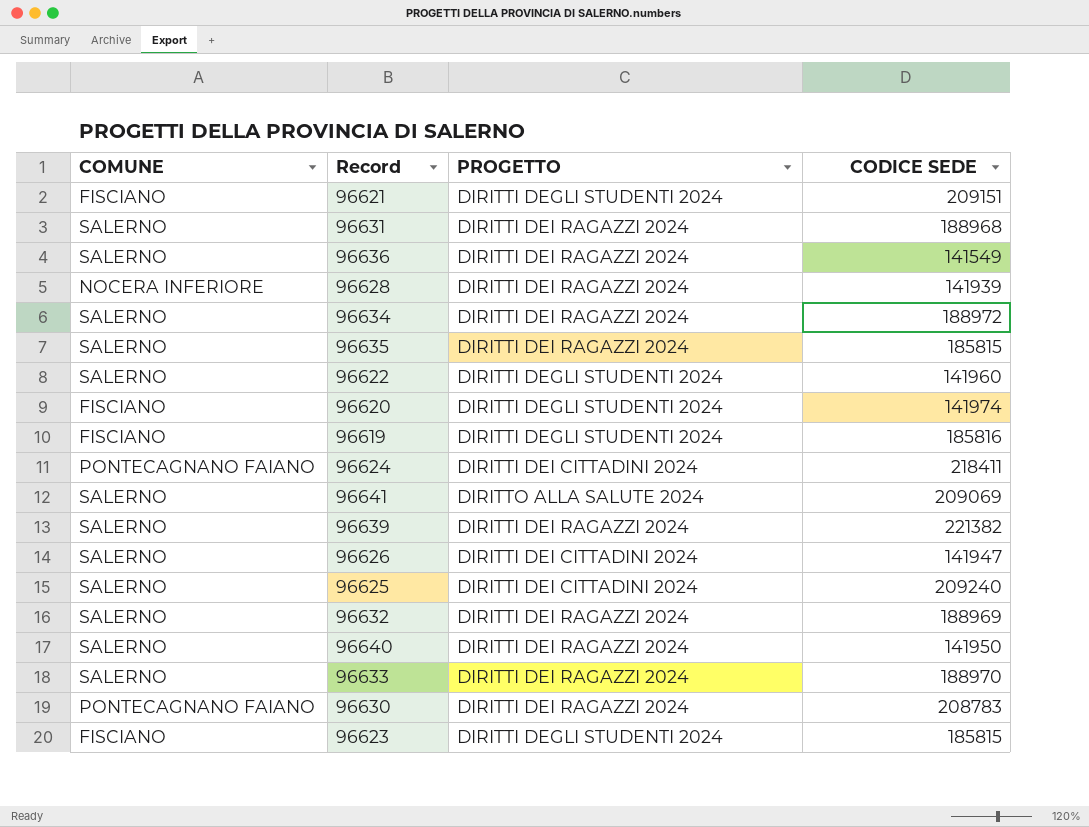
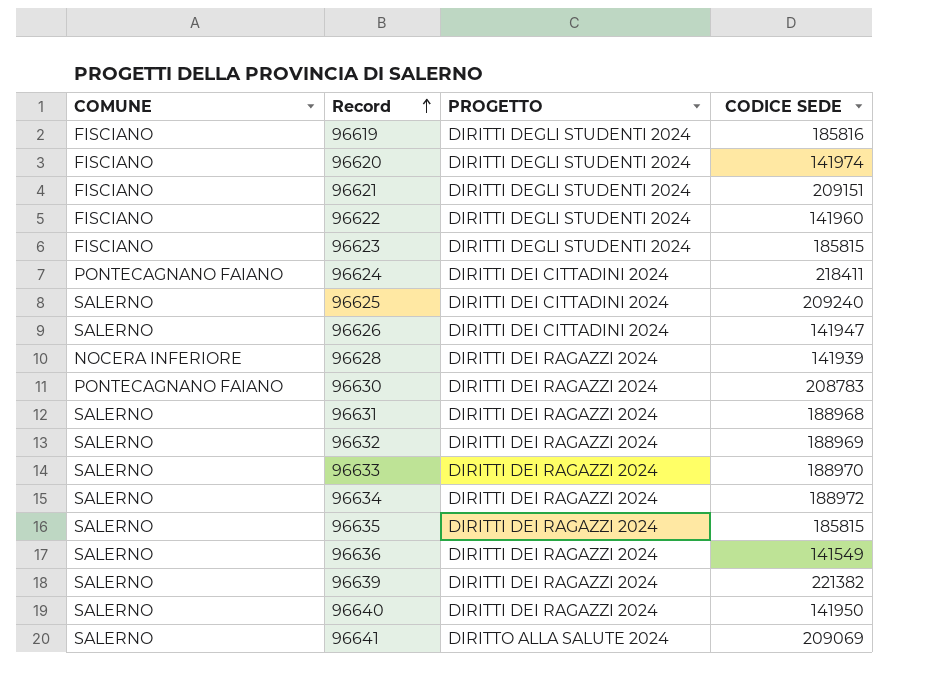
row order: none -> Record ascending
96622 | COMUNE: SALERNO -> FISCIANO

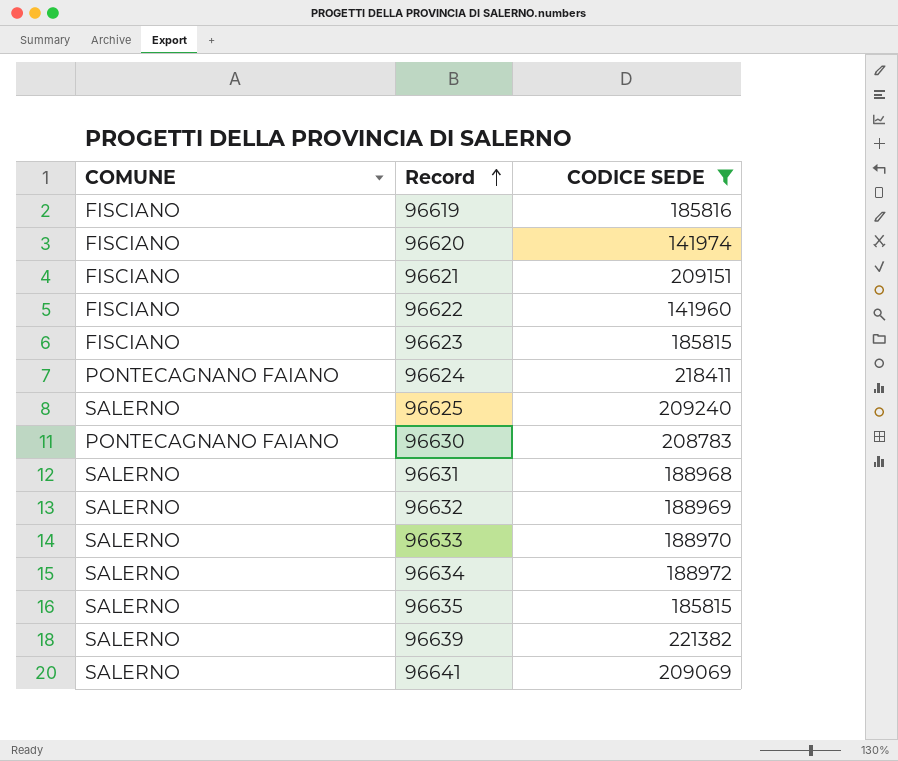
filter: none -> CODICE SEDE >= 141960
column PROGETTO | position: 3 -> none

